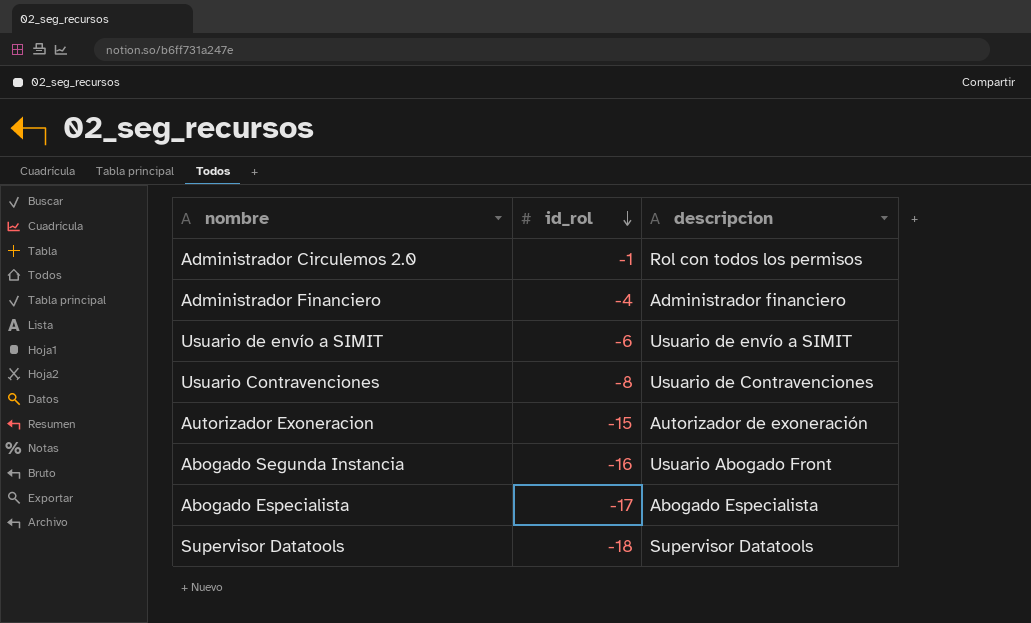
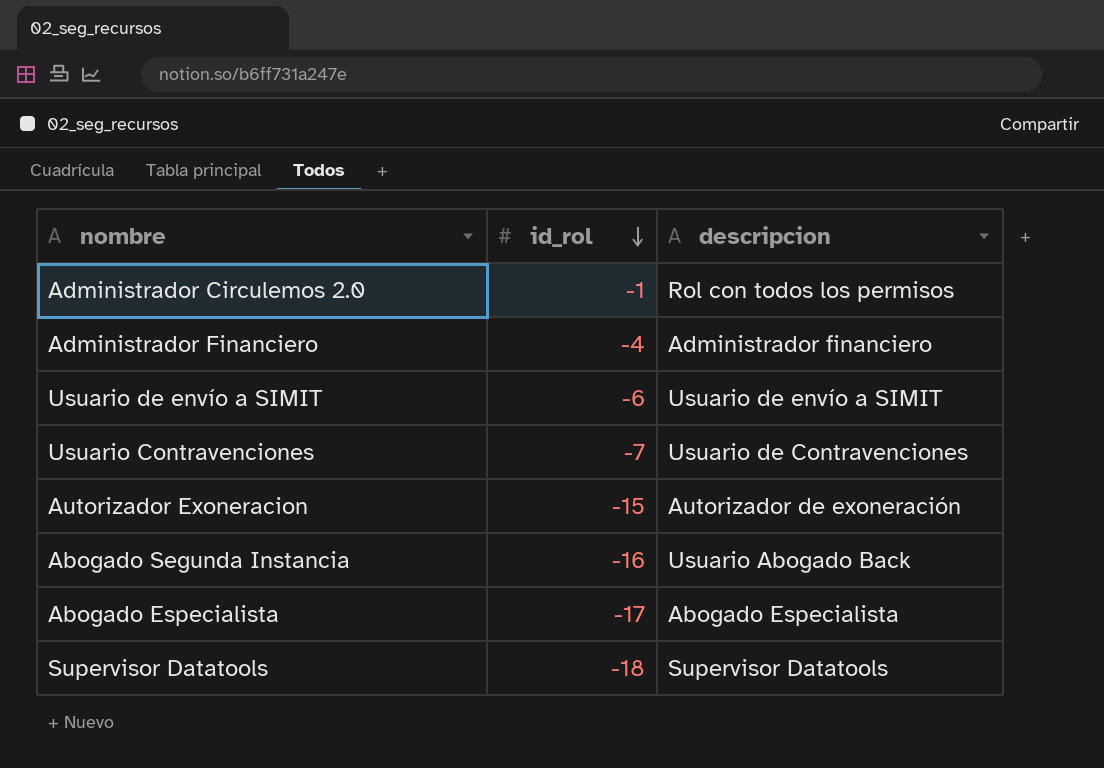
Usuario Contravenciones | id_rol: -8 -> -7
Abogado Segunda Instancia | descripcion: Usuario Abogado Front -> Usuario Abogado Back

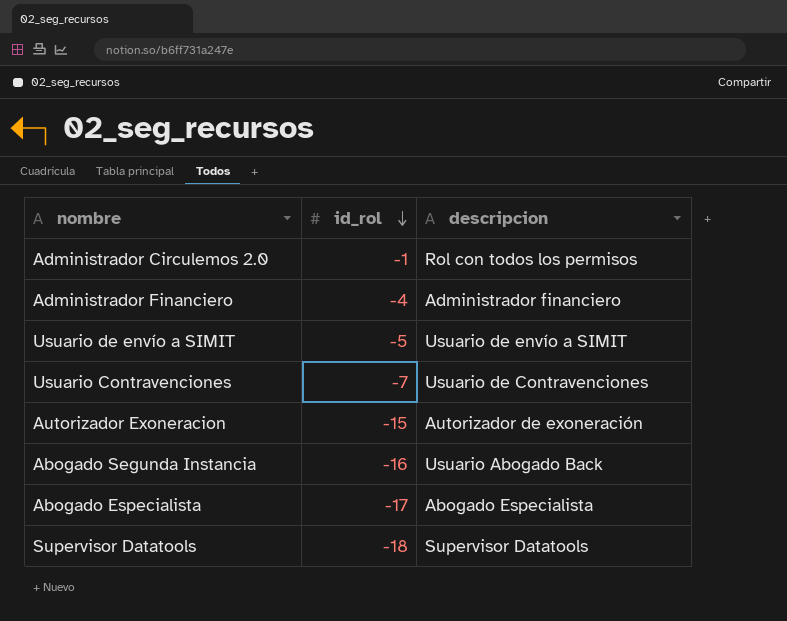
Usuario de envío a SIMIT | id_rol: -6 -> -5

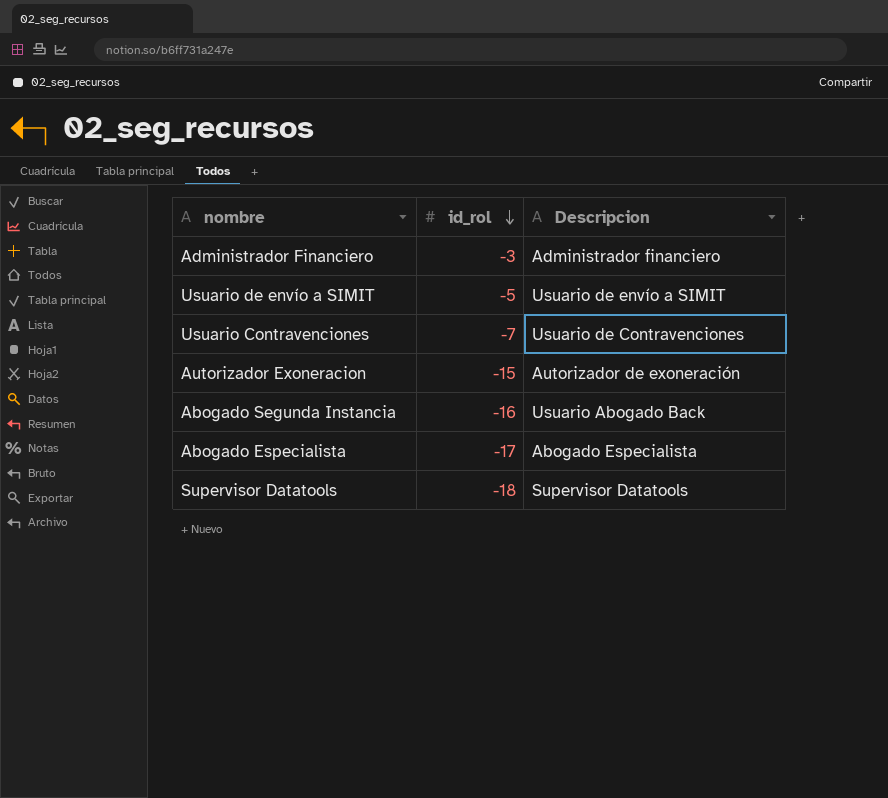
column name: descripcion -> Descripcion
row Administrador Circulemos 2.0: -1 | Rol con todos los permisos -> none
Administrador Financiero | id_rol: -4 -> -3

